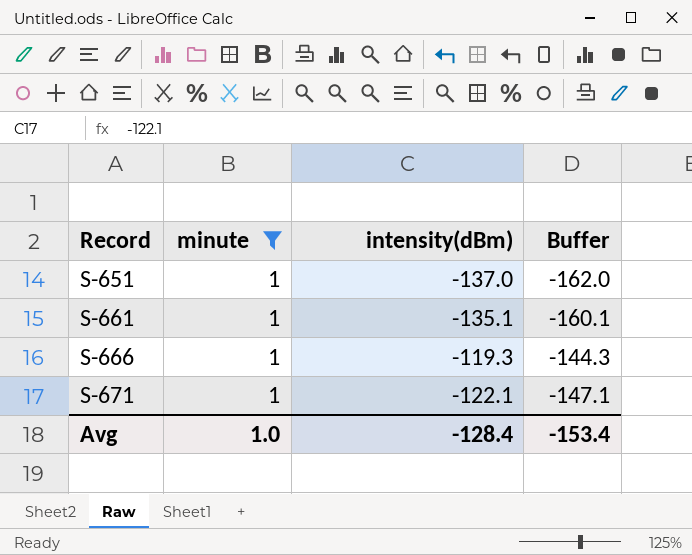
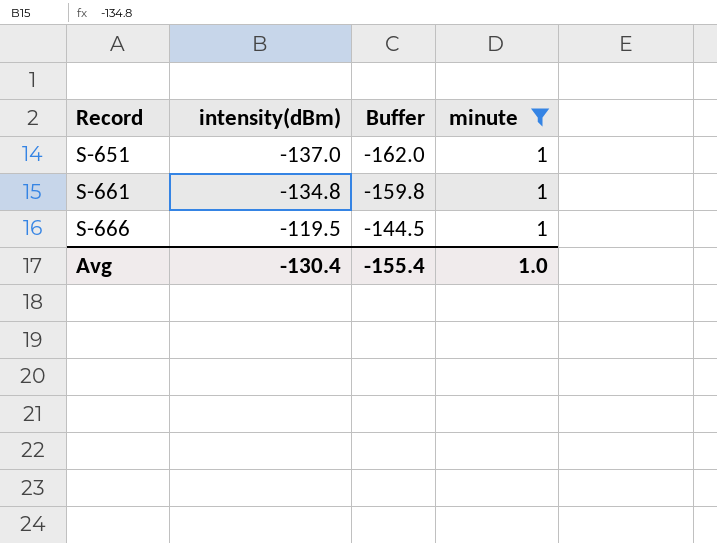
column minute | position: 2 -> 4
row S-671: 1 | -122.1 | -147.1 -> none
S-661 | intensity(dBm): -135.1 -> -134.8
S-661 | Buffer: -160.1 -> -159.8
S-666 | intensity(dBm): -119.3 -> -119.5
S-666 | Buffer: -144.3 -> -144.5
Avg | intensity(dBm): -128.4 -> -130.4
Avg | Buffer: -153.4 -> -155.4

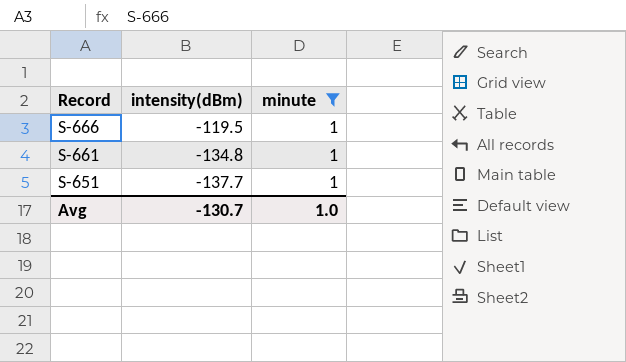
row order: Record ascending -> Record descending
column Buffer | formula: [intensity(dBm)] - 25 -> none
S-651 | intensity(dBm): -137.0 -> -137.7
Avg | intensity(dBm): -130.4 -> -130.7

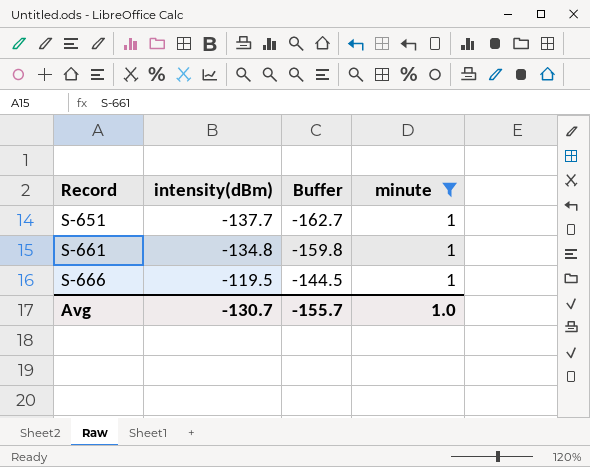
row order: Record descending -> Record ascending
column Buffer | formula: none -> [intensity(dBm)] - 25

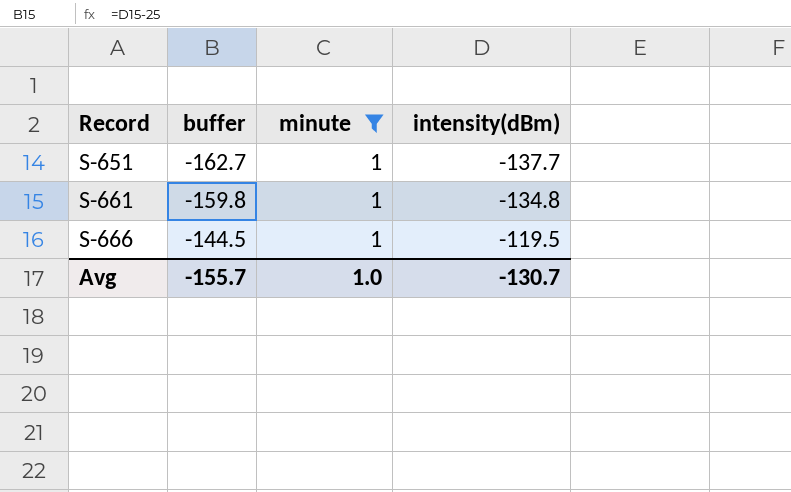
column name: Buffer -> buffer
column intensity(dBm) | position: 2 -> 4

